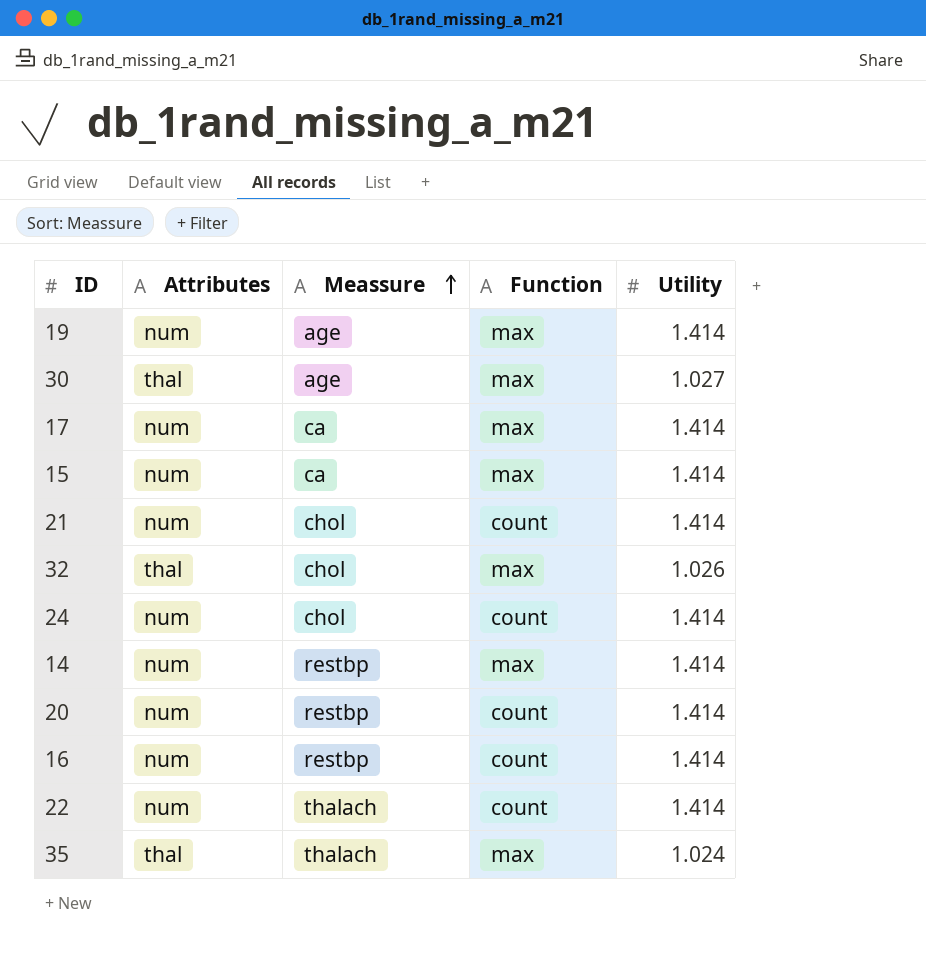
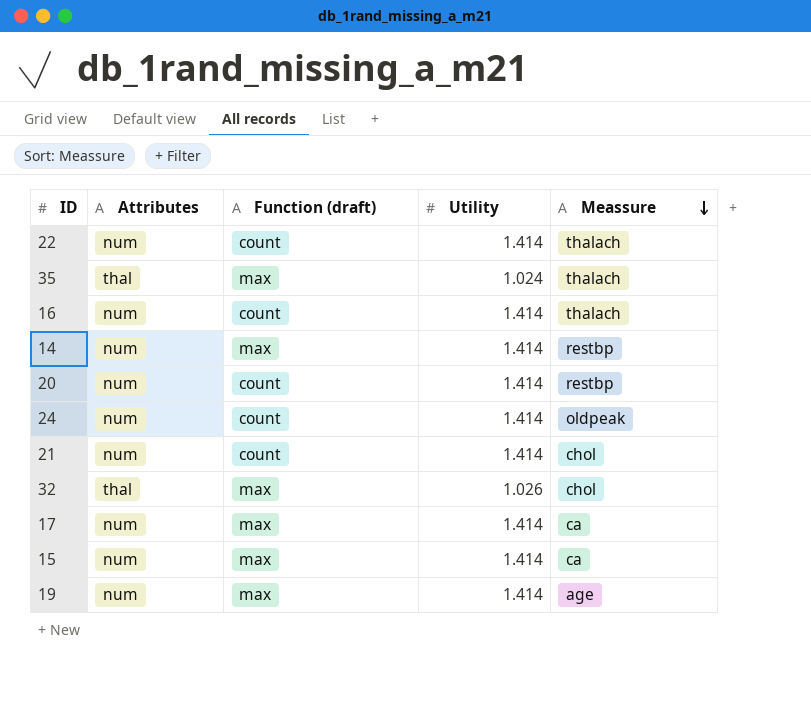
row order: Meassure ascending -> Meassure descending
column name: Function -> Function (draft)
column Meassure | position: 3 -> 5
row 30: thal | age | max | 1.027 -> none
16 | Meassure: restbp -> thalach
24 | Meassure: chol -> oldpeak

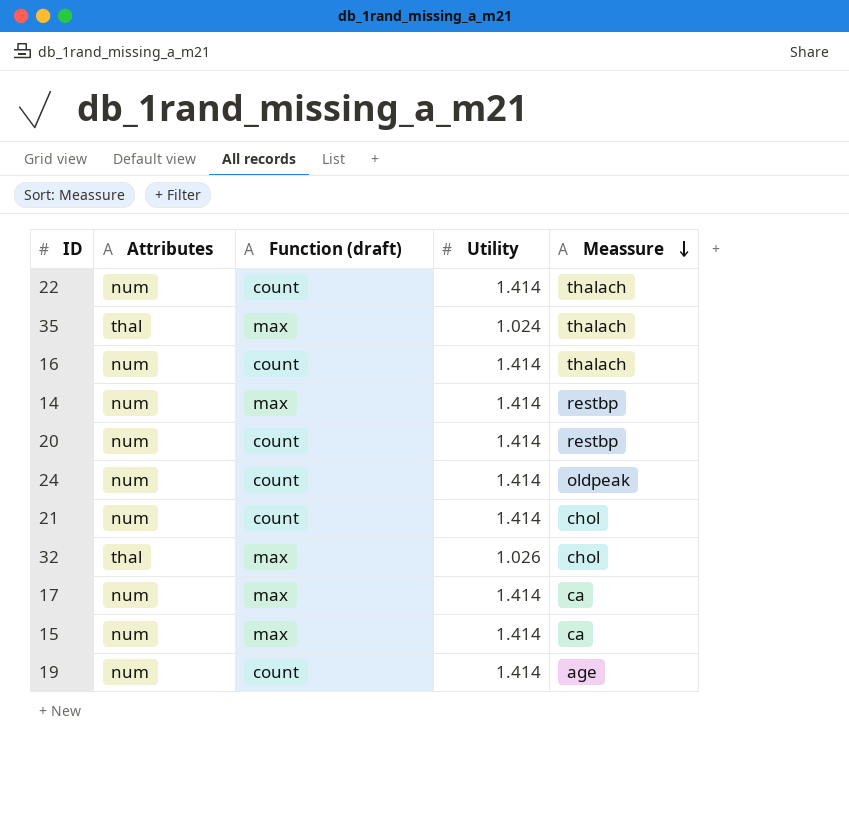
19 | Function (draft): max -> count

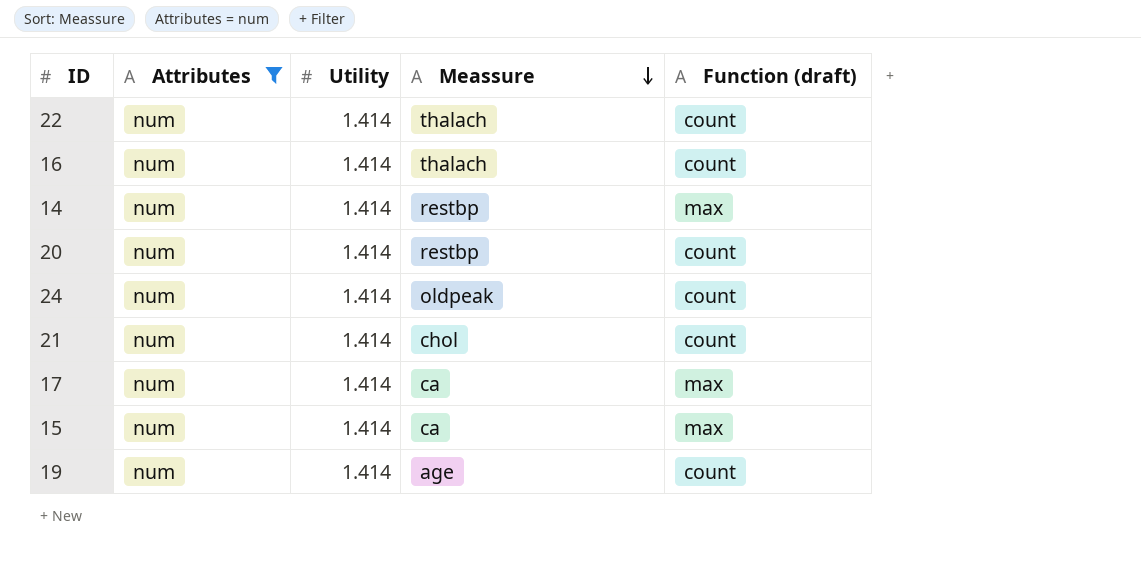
filter: none -> Attributes = num
column Function (draft) | position: 3 -> 5

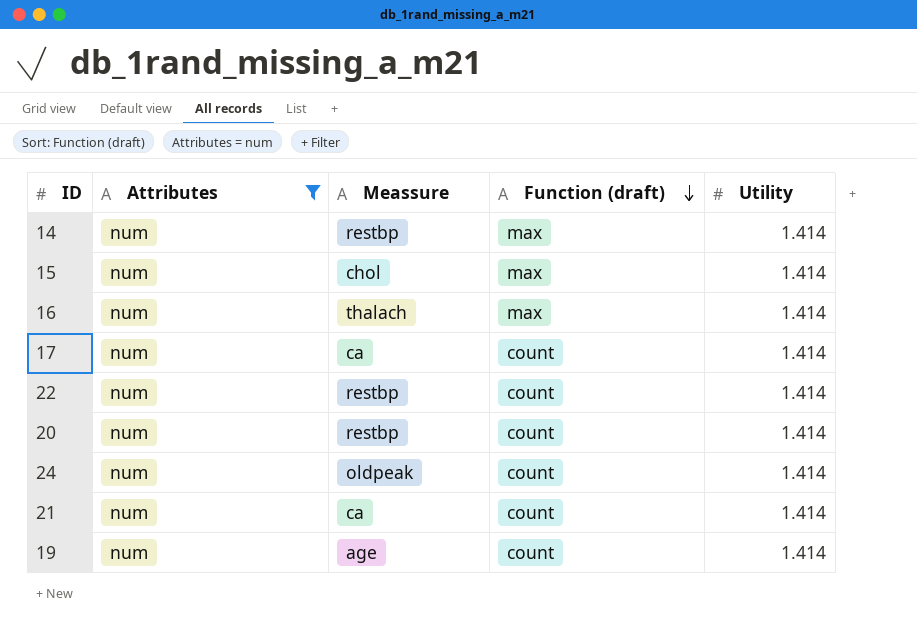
row order: Meassure descending -> Function (draft) descending
column Utility | position: 3 -> 5
15 | Meassure: ca -> chol
16 | Function (draft): count -> max
17 | Function (draft): max -> count
22 | Meassure: thalach -> restbp
21 | Meassure: chol -> ca

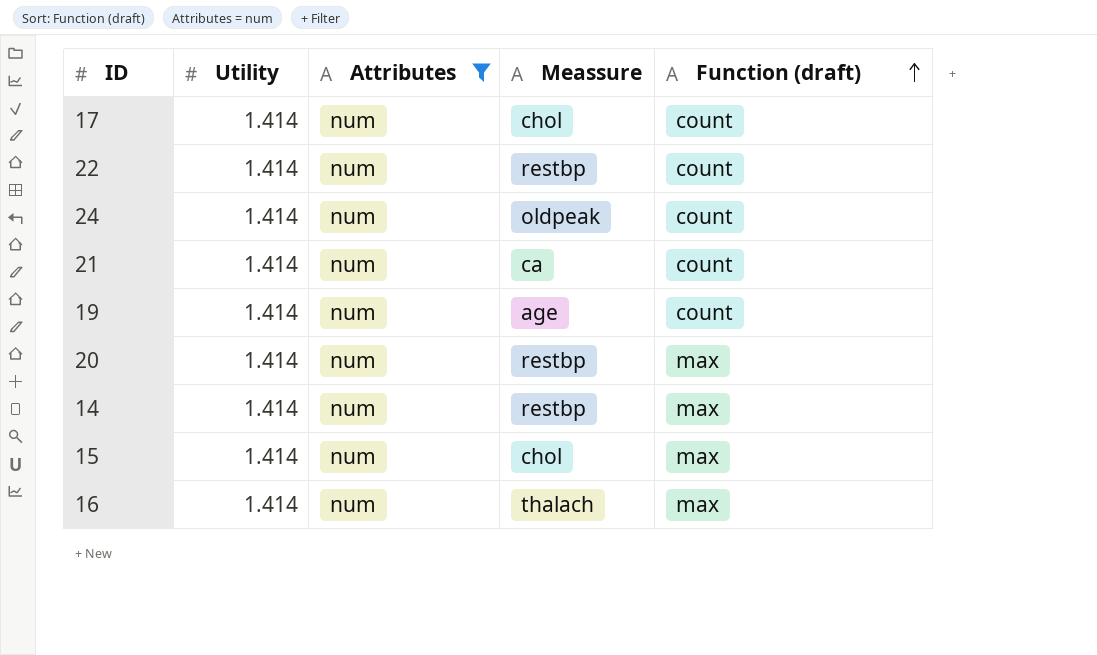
row order: Function (draft) descending -> Function (draft) ascending
column Utility | position: 5 -> 2
17 | Meassure: ca -> chol
20 | Function (draft): count -> max

